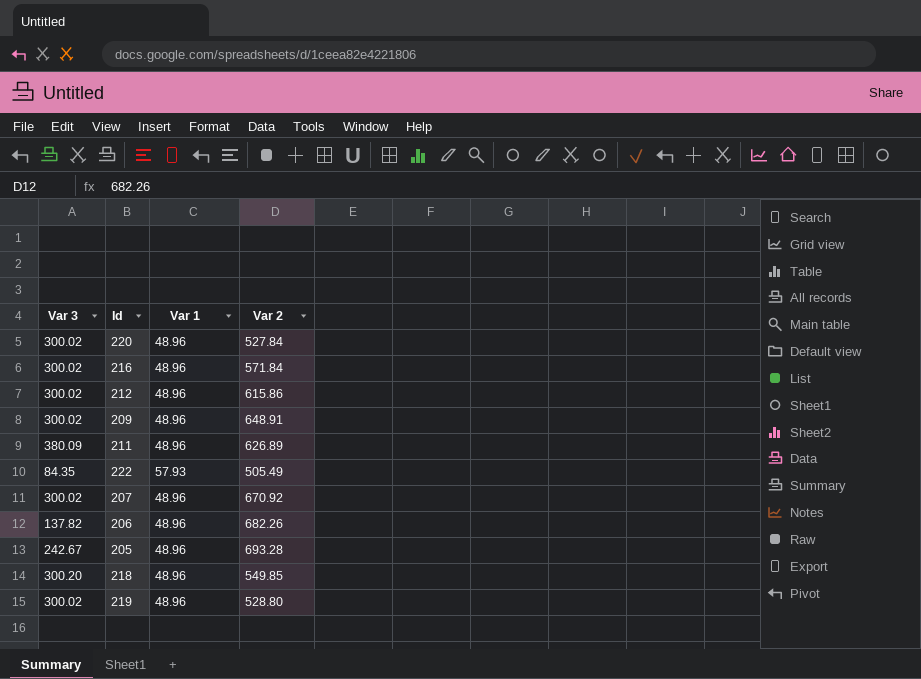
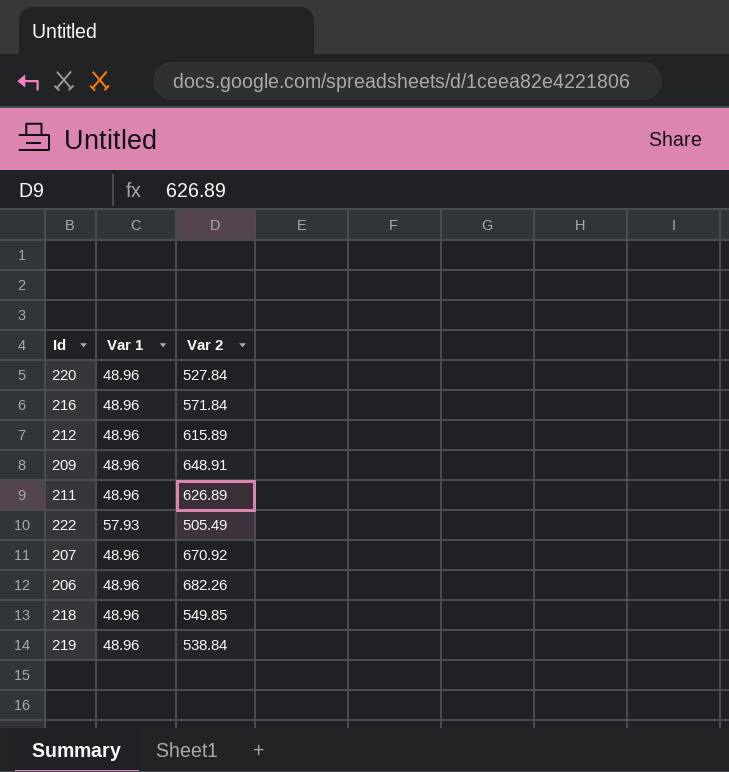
column Var 3 | position: 1 -> none
row 205: 242.67 | 48.96 | 693.28 -> none
212 | Var 2: 615.86 -> 615.89
219 | Var 2: 528.80 -> 538.84

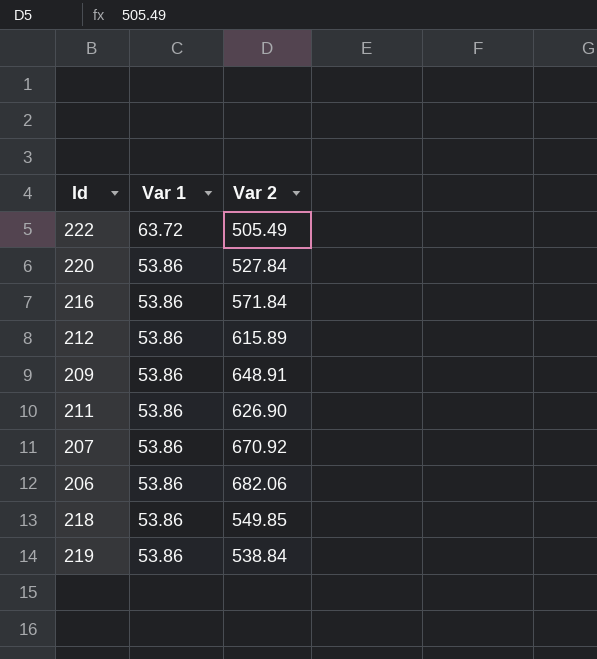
row order: none -> Var 1 descending
222 | Var 1: 57.93 -> 63.72
220 | Var 1: 48.96 -> 53.86
216 | Var 1: 48.96 -> 53.86
212 | Var 1: 48.96 -> 53.86
209 | Var 1: 48.96 -> 53.86
211 | Var 1: 48.96 -> 53.86
211 | Var 2: 626.89 -> 626.90
207 | Var 1: 48.96 -> 53.86
206 | Var 1: 48.96 -> 53.86
206 | Var 2: 682.26 -> 682.06
218 | Var 1: 48.96 -> 53.86
219 | Var 1: 48.96 -> 53.86

